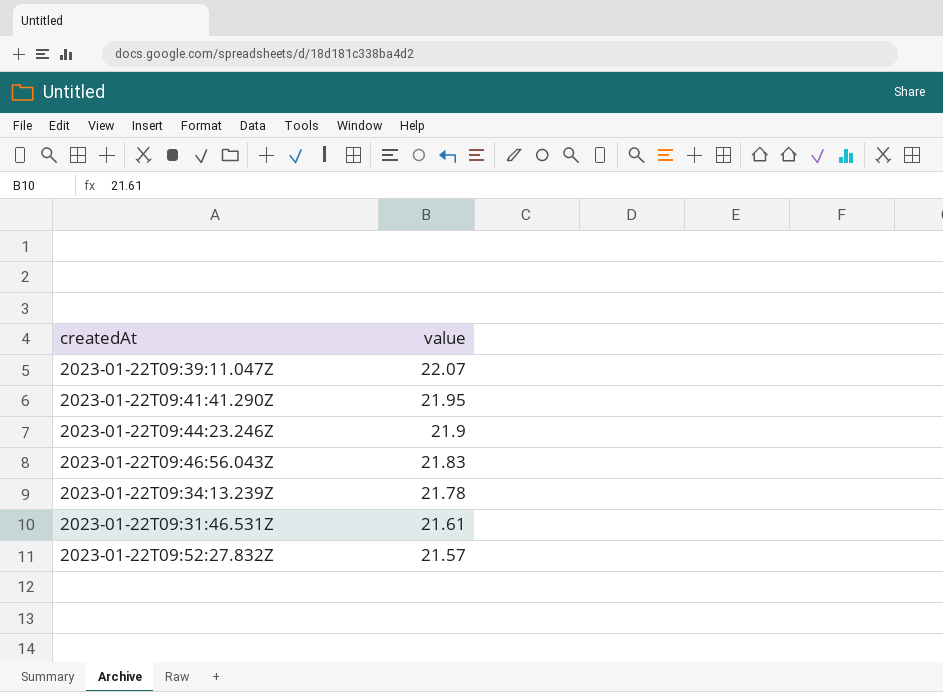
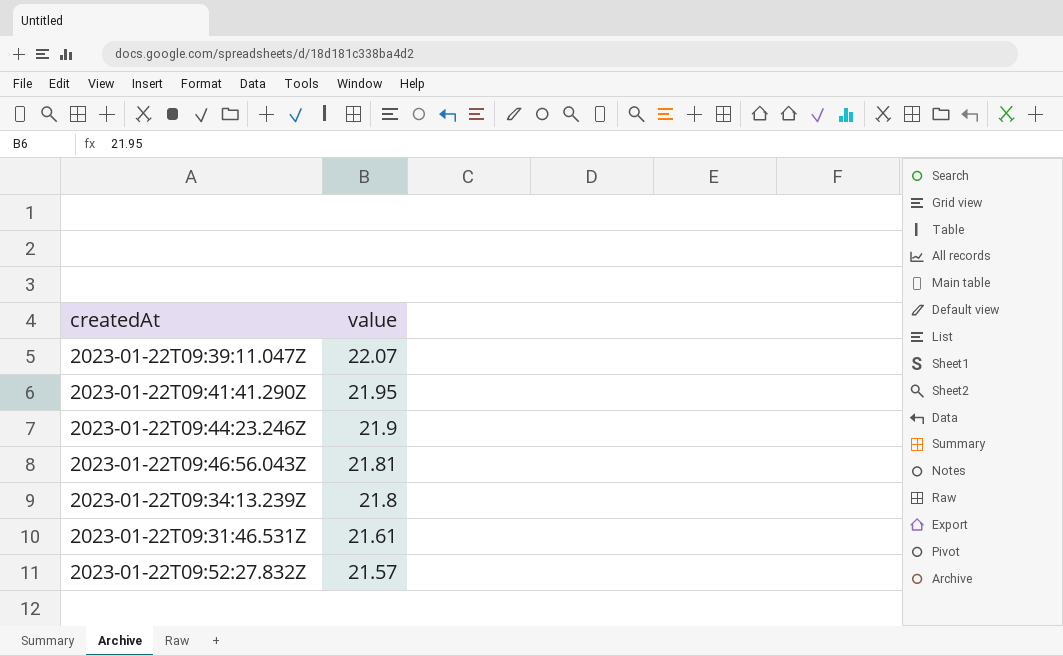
2023-01-22T09:46:56.043Z | value: 21.83 -> 21.81
2023-01-22T09:34:13.239Z | value: 21.78 -> 21.8

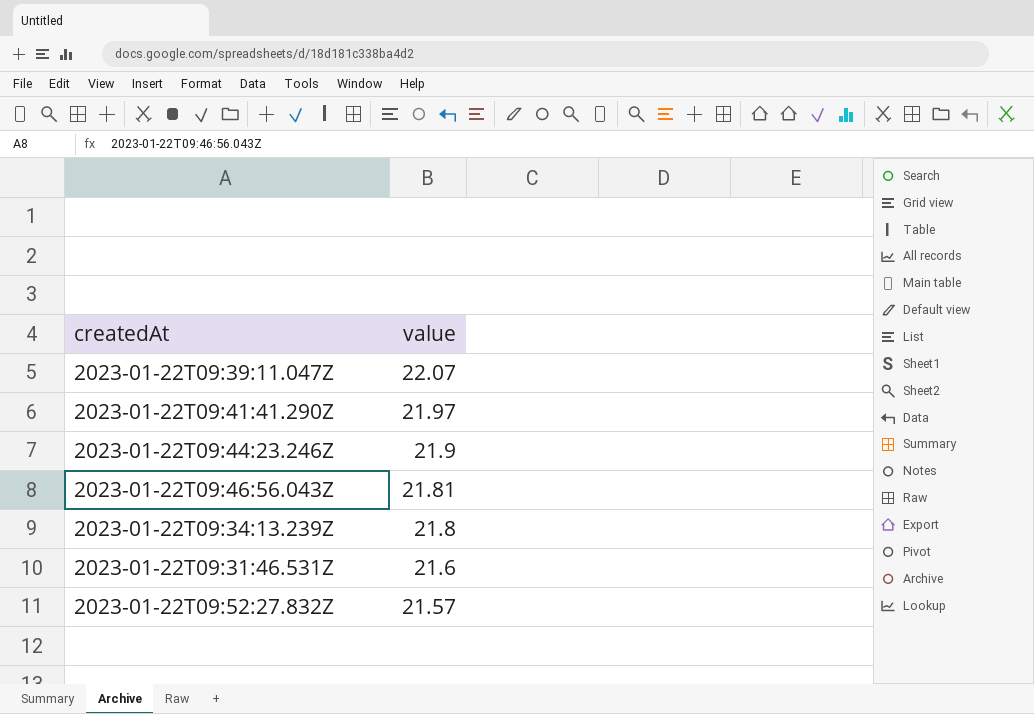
2023-01-22T09:41:41.290Z | value: 21.95 -> 21.97
2023-01-22T09:31:46.531Z | value: 21.61 -> 21.6

